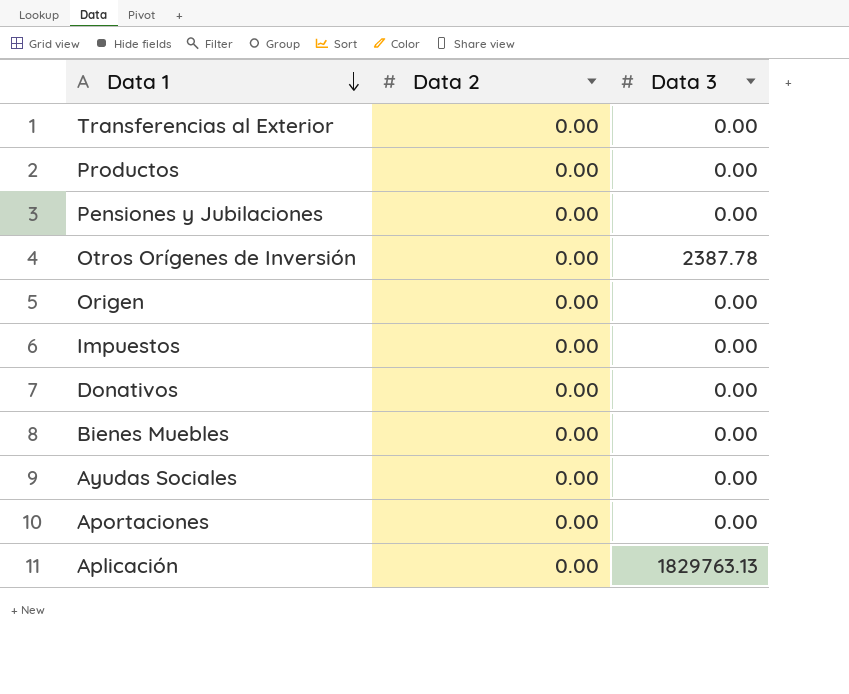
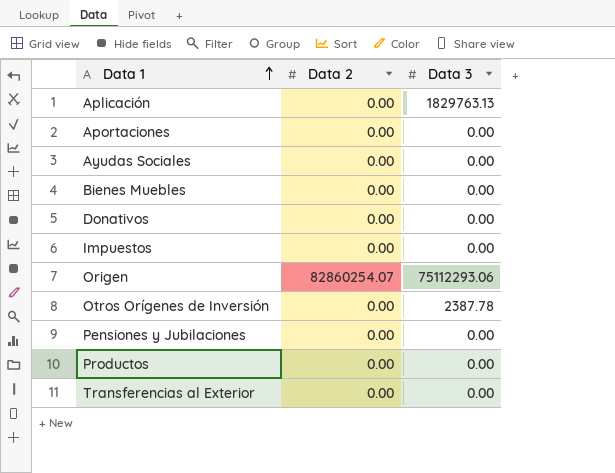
row order: Data 1 descending -> Data 1 ascending
Origen | Data 2: 0.00 -> 82860254.07
Origen | Data 3: 0.00 -> 75112293.06

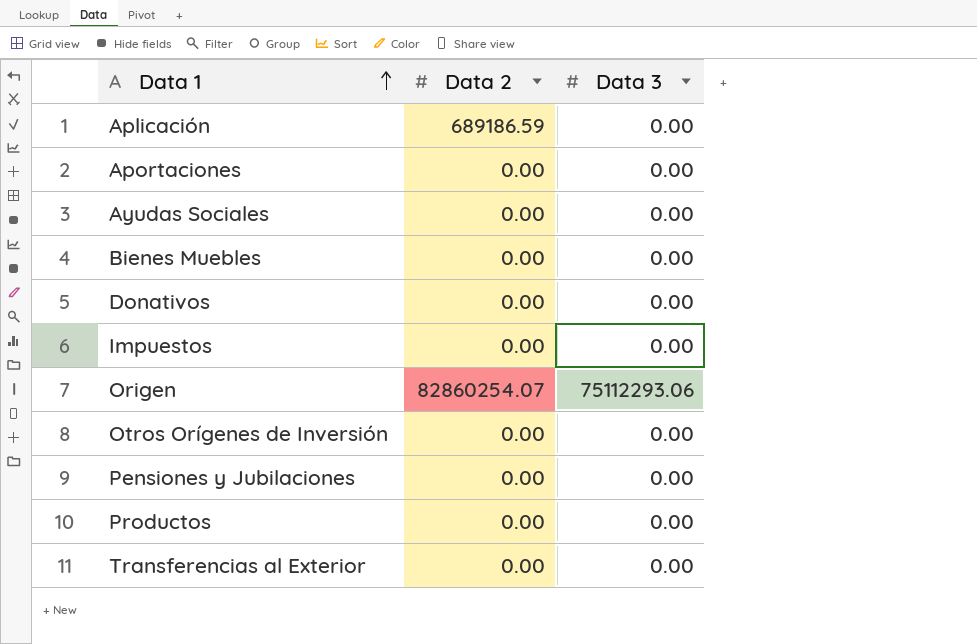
Aplicación | Data 2: 0.00 -> 689186.59
Aplicación | Data 3: 1829763.13 -> 0.00
Otros Orígenes de Inversión | Data 3: 2387.78 -> 0.00

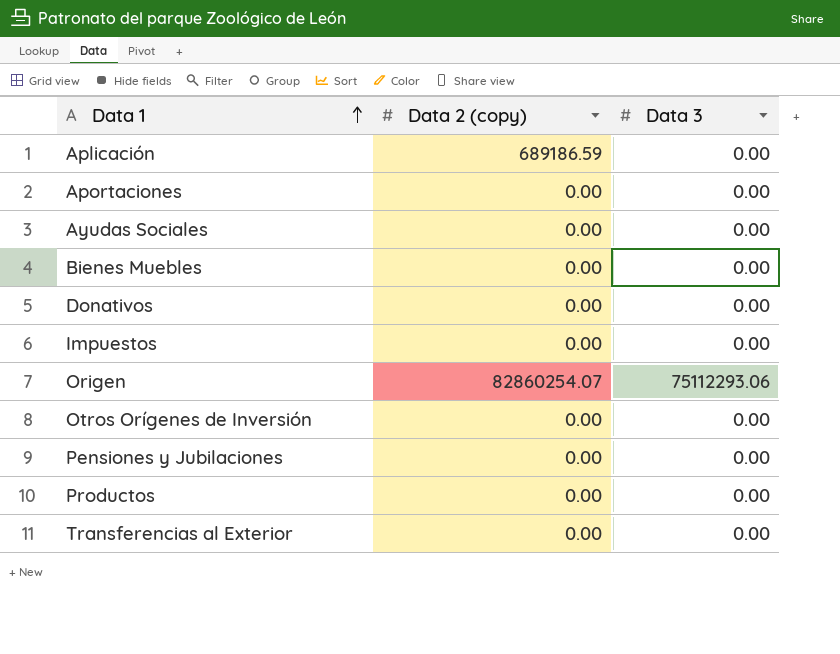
column name: Data 2 -> Data 2 (copy)

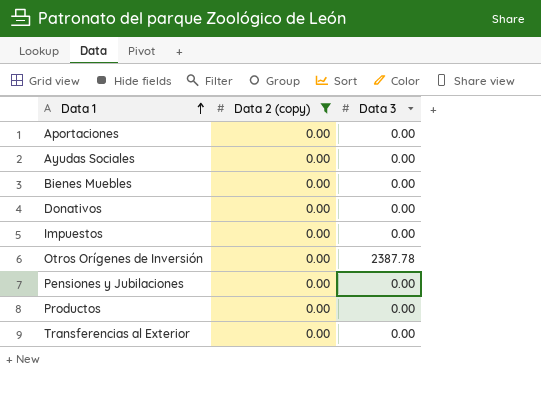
filter: none -> Data 2 (copy) = 0.00
Otros Orígenes de Inversión | Data 3: 0.00 -> 2387.78

